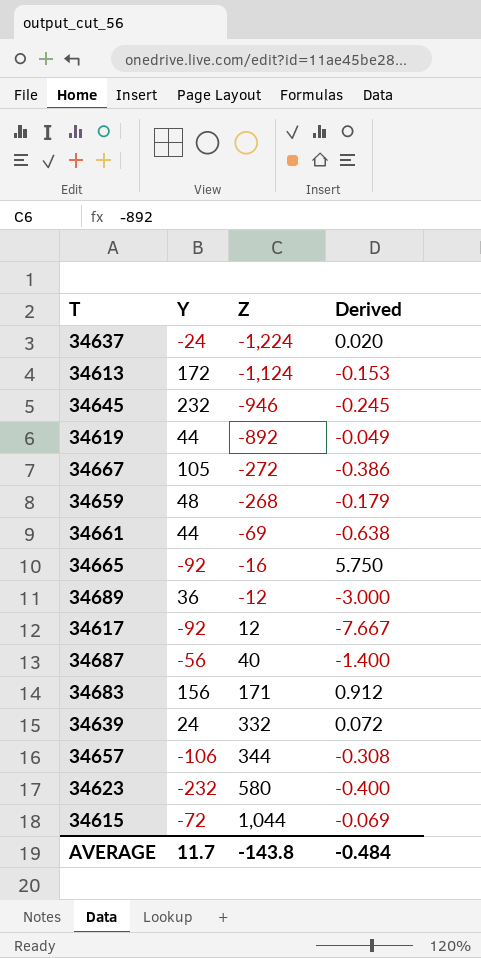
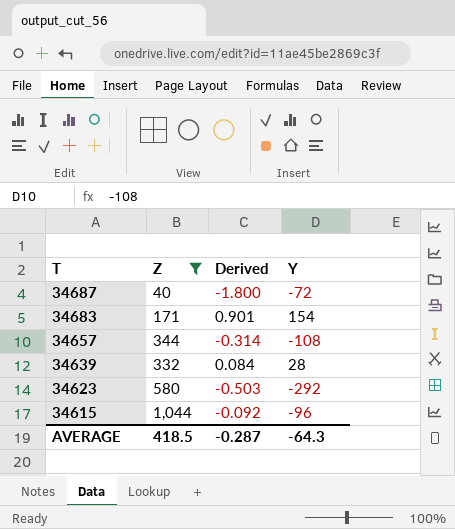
filter: none -> Z >= 40
row order: Z ascending -> T descending
column Y | position: 2 -> 4
34687 | Derived: -1.400 -> -1.800
34687 | Y: -56 -> -72
34683 | Derived: 0.912 -> 0.901
34683 | Y: 156 -> 154
34657 | Derived: -0.308 -> -0.314
34657 | Y: -106 -> -108
34639 | Derived: 0.072 -> 0.084
34639 | Y: 24 -> 28
34623 | Derived: -0.400 -> -0.503
34623 | Y: -232 -> -292
34615 | Derived: -0.069 -> -0.092
34615 | Y: -72 -> -96
AVERAGE | Z: -143.8 -> 418.5
AVERAGE | Derived: -0.484 -> -0.287
AVERAGE | Y: 11.7 -> -64.3

